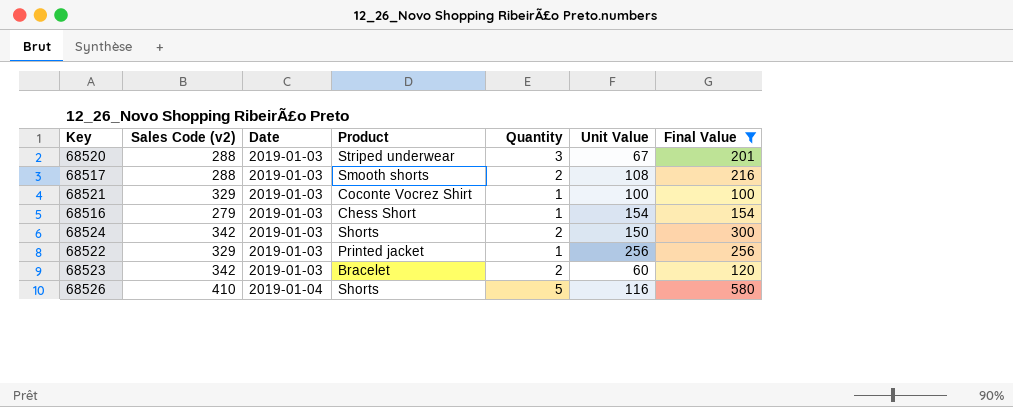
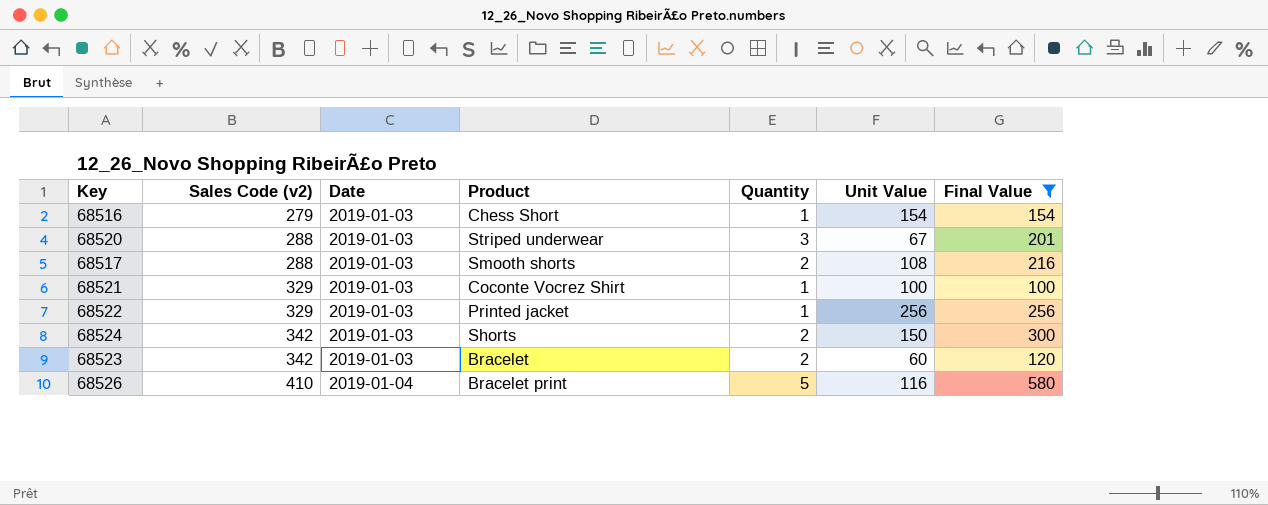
row order: Date ascending -> Sales Code (v2) ascending
68526 | Product: Shorts -> Bracelet print

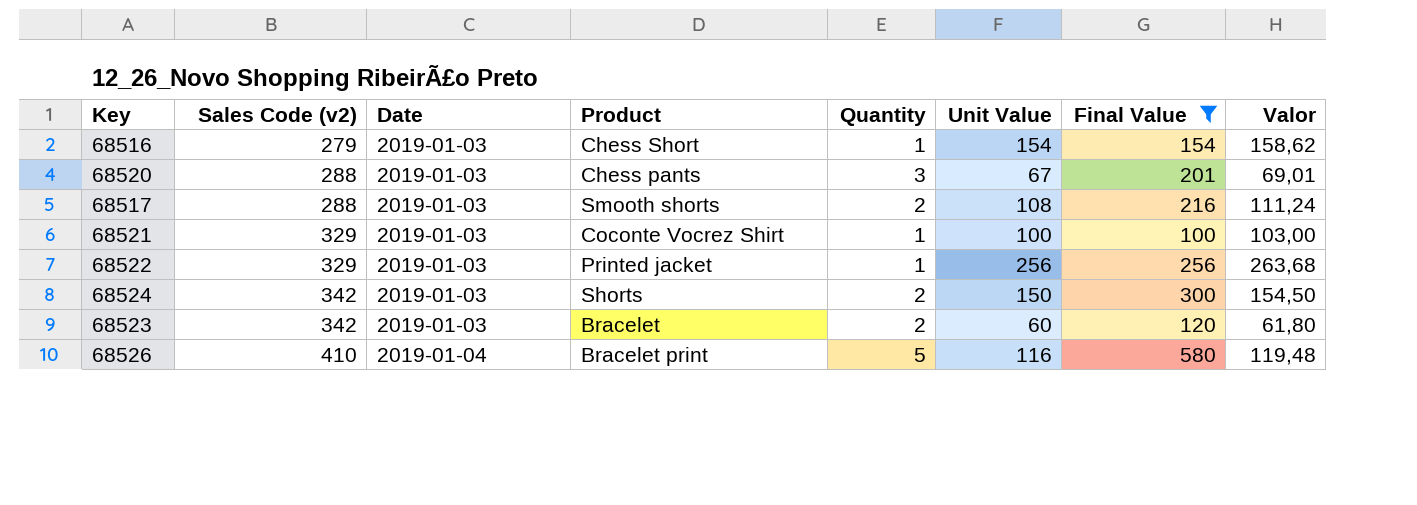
column Valor | formula: none -> [Unit Value] * 1,03
68520 | Product: Striped underwear -> Chess pants

